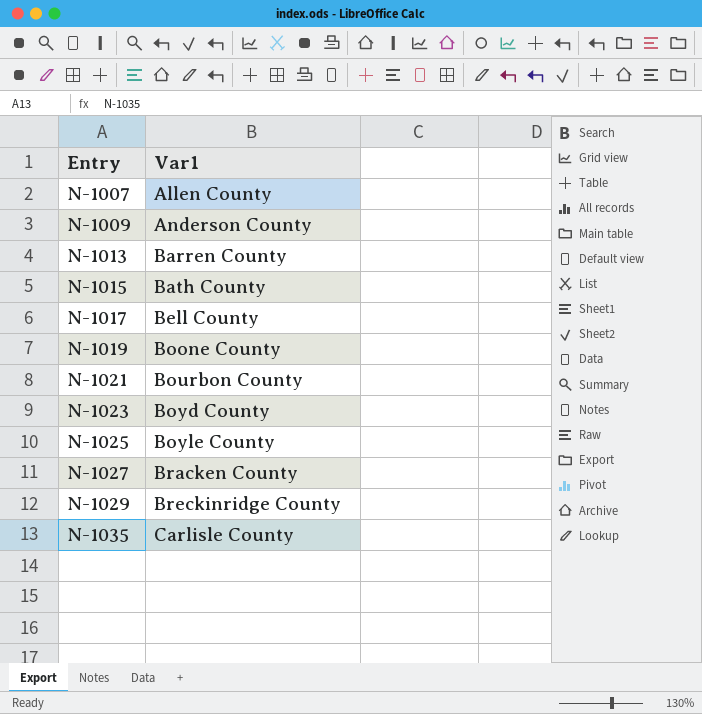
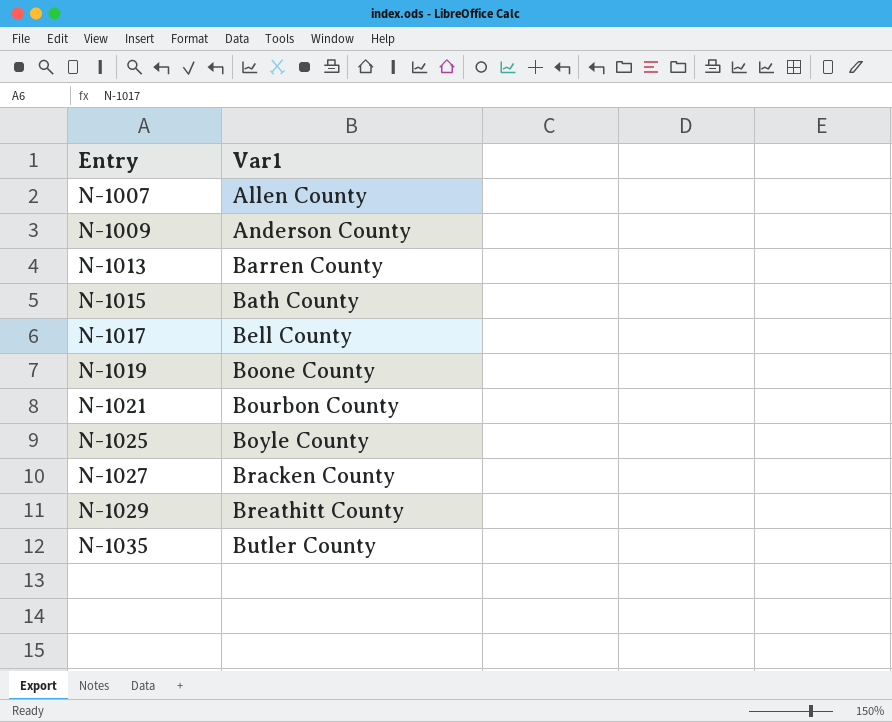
row N-1023: Boyd County -> none
N-1029 | Var1: Breckinridge County -> Breathitt County
N-1035 | Var1: Carlisle County -> Butler County

